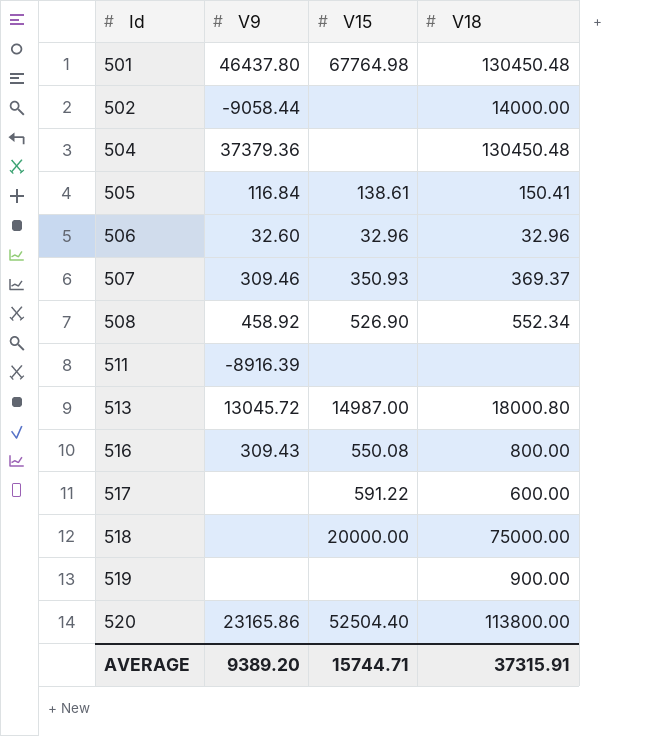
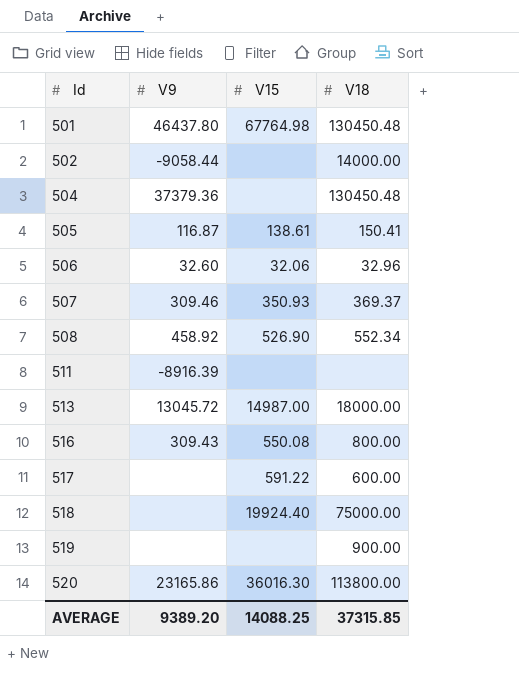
505 | V9: 116.84 -> 116.87
506 | V15: 32.96 -> 32.06
513 | V18: 18000.80 -> 18000.00
518 | V15: 20000.00 -> 19924.40
520 | V15: 52504.40 -> 36016.30
AVERAGE | V15: 15744.71 -> 14088.25
AVERAGE | V18: 37315.91 -> 37315.85

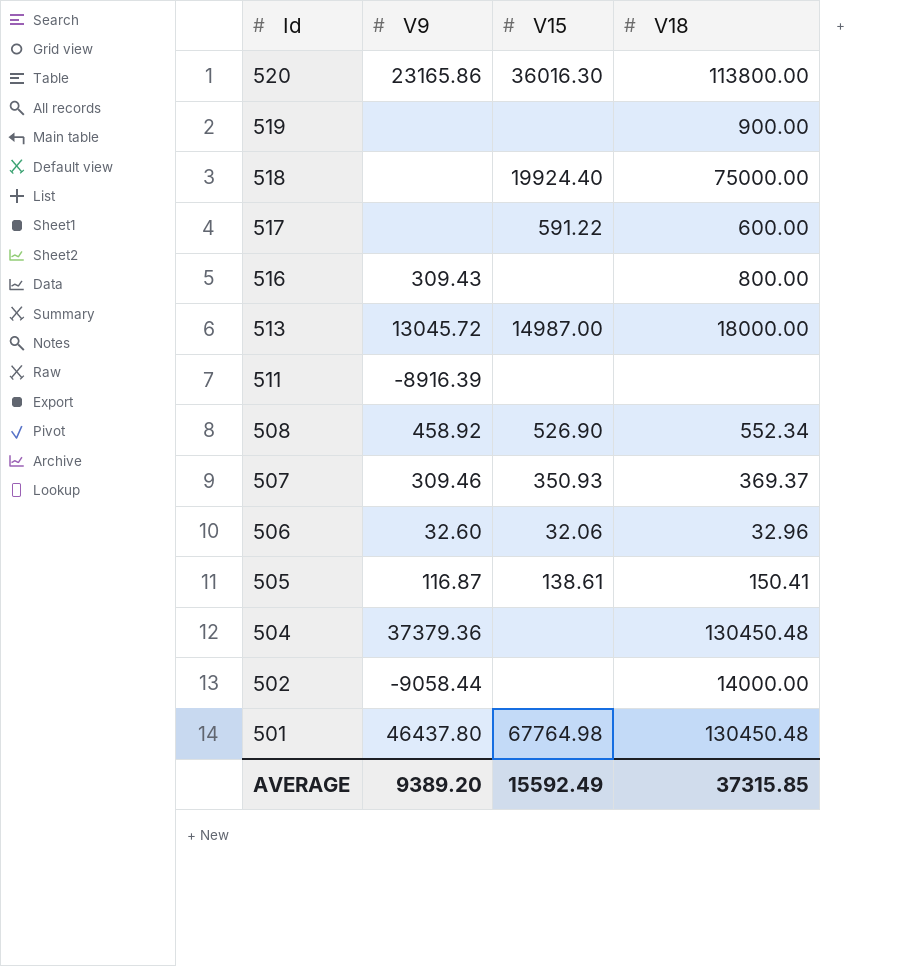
row order: Id ascending -> Id descending
516 | V15: 550.08 -> none
AVERAGE | V15: 14088.25 -> 15592.49

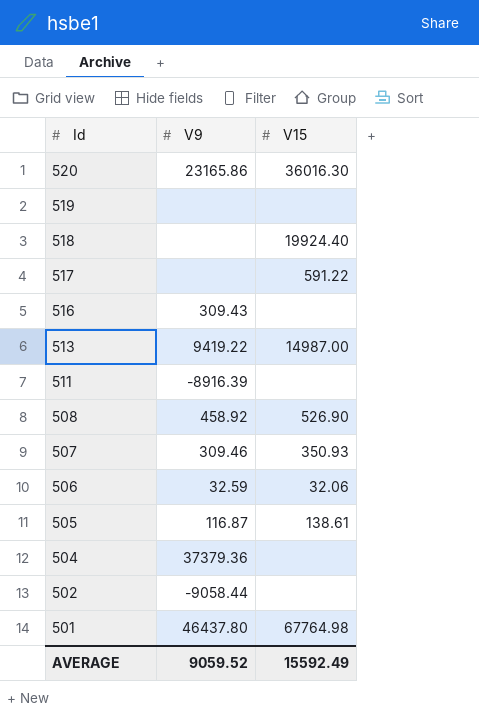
column V18 | position: 4 -> none
513 | V9: 13045.72 -> 9419.22
506 | V9: 32.60 -> 32.59
AVERAGE | V9: 9389.20 -> 9059.52

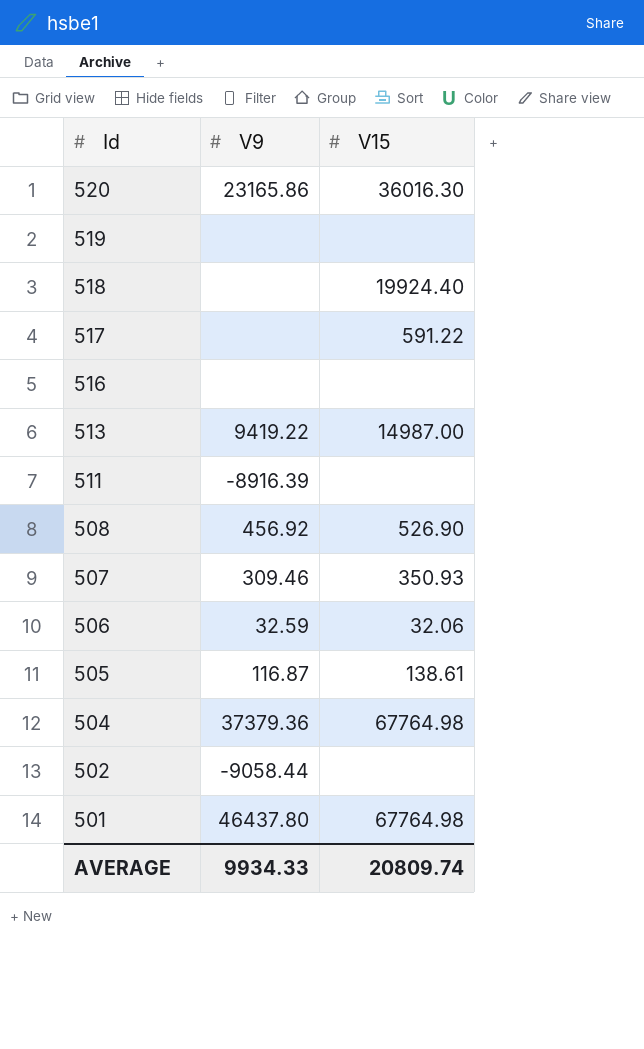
516 | V9: 309.43 -> none
508 | V9: 458.92 -> 456.92
504 | V15: none -> 67764.98
AVERAGE | V9: 9059.52 -> 9934.33
AVERAGE | V15: 15592.49 -> 20809.74

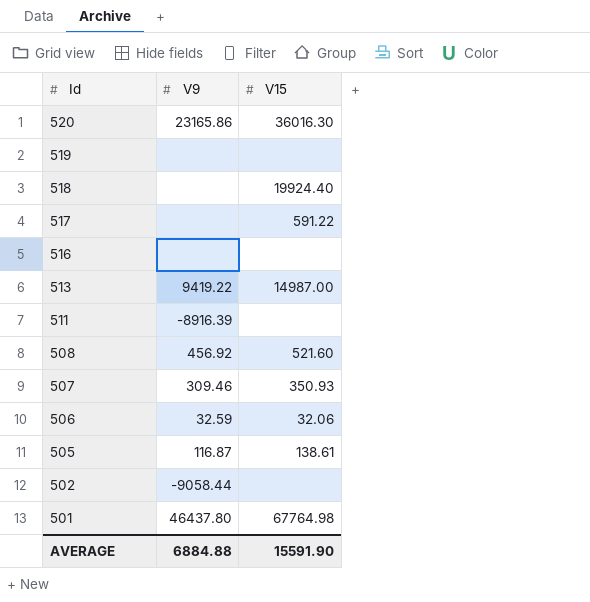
row 504: 37379.36 | 67764.98 -> none
508 | V15: 526.90 -> 521.60
AVERAGE | V9: 9934.33 -> 6884.88
AVERAGE | V15: 20809.74 -> 15591.90

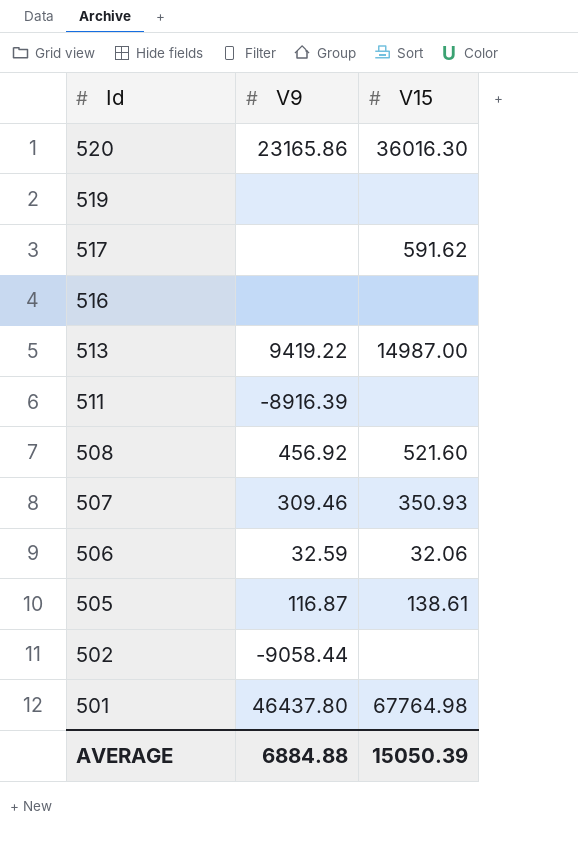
row 518: none | 19924.40 -> none
517 | V15: 591.22 -> 591.62
AVERAGE | V15: 15591.90 -> 15050.39

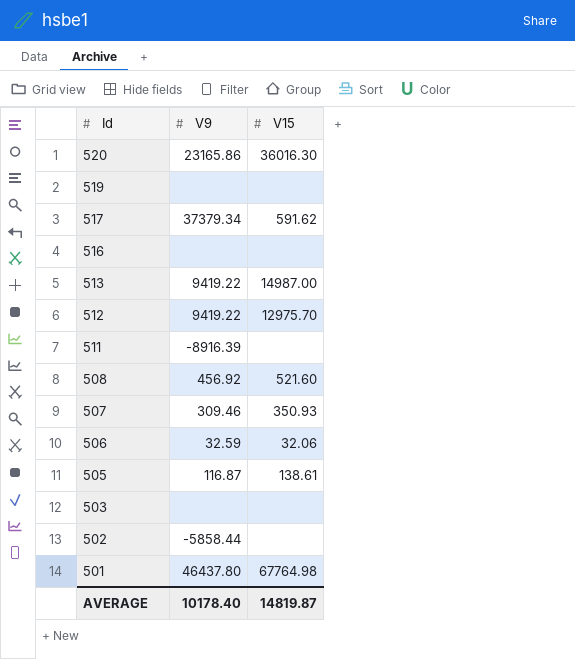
517 | V9: none -> 37379.34
row 512: none -> 9419.22 | 12975.70
row 503: none -> none | none
502 | V9: -9058.44 -> -5858.44
AVERAGE | V9: 6884.88 -> 10178.40
AVERAGE | V15: 15050.39 -> 14819.87

